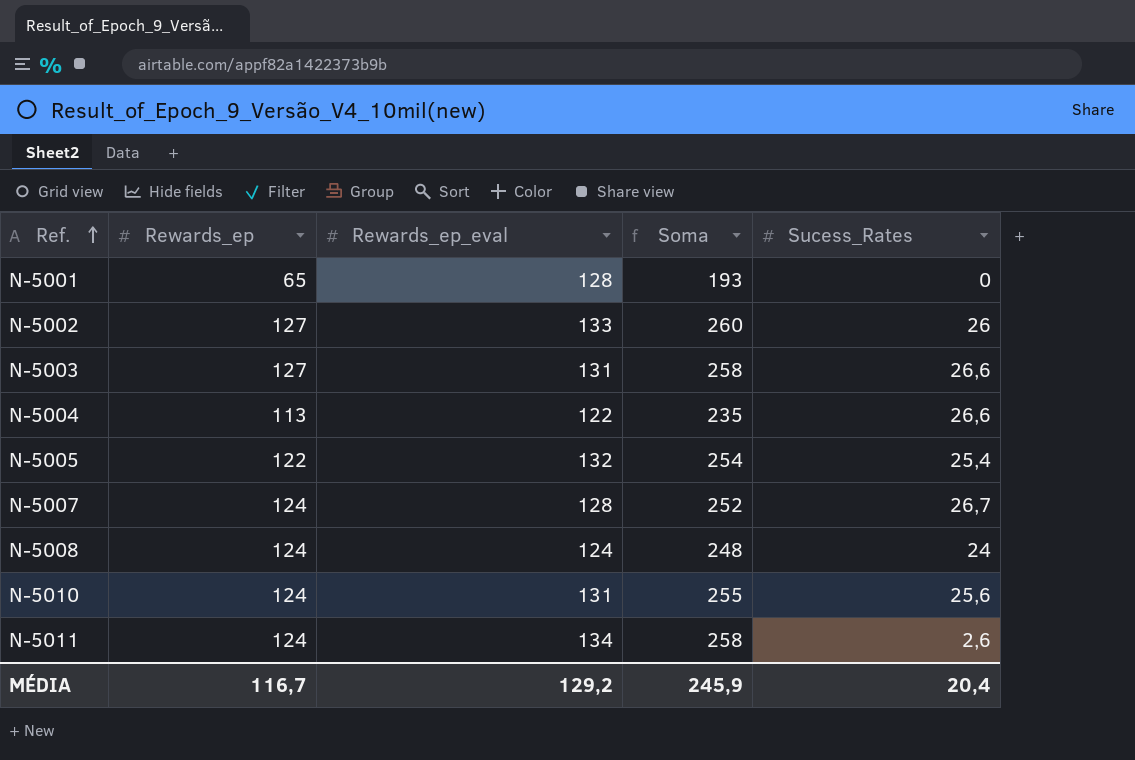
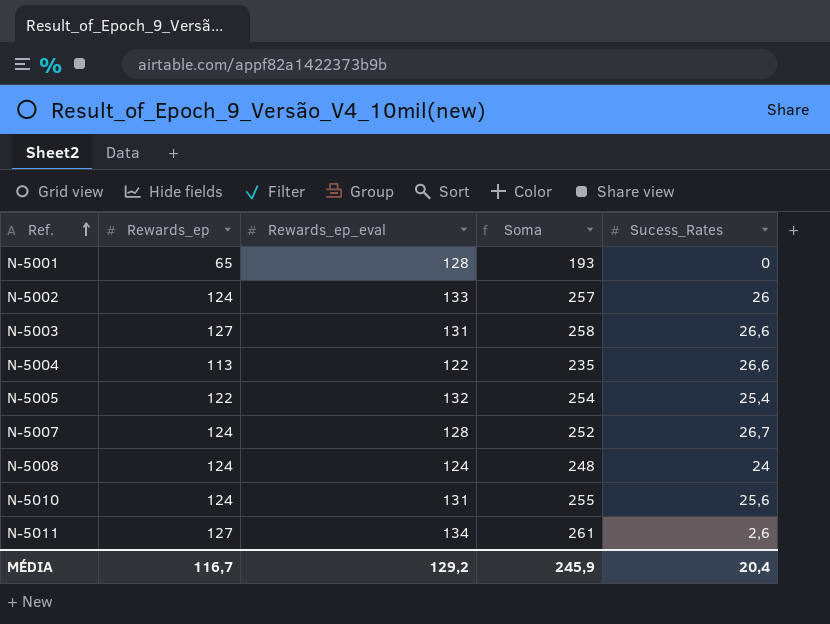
N-5002 | Rewards_ep: 127 -> 124
N-5002 | Soma: 260 -> 257
N-5011 | Rewards_ep: 124 -> 127
N-5011 | Soma: 258 -> 261

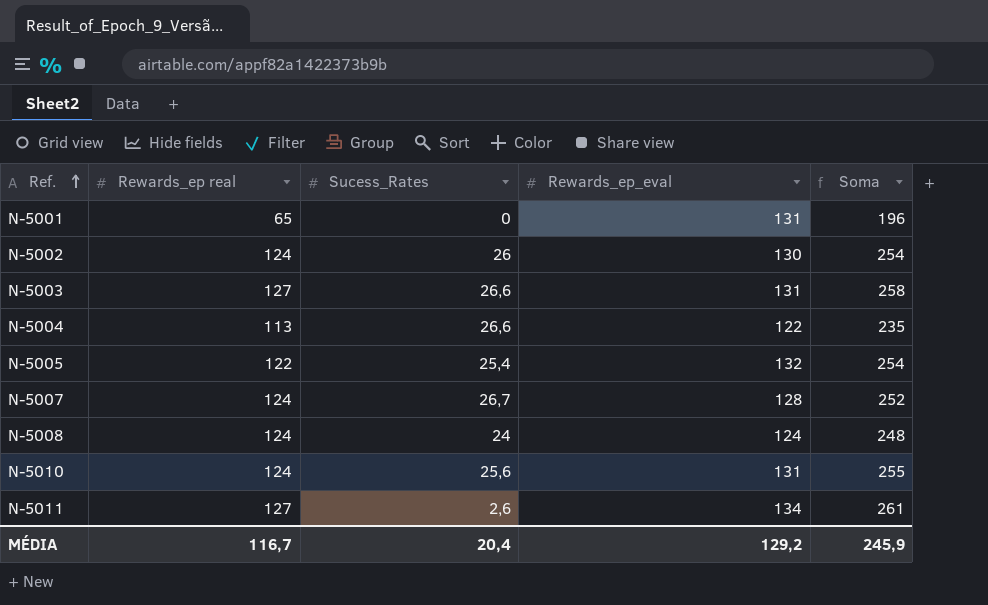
column name: Rewards_ep -> Rewards_ep real
column Sucess_Rates | position: 5 -> 3
N-5001 | Rewards_ep_eval: 128 -> 131
N-5001 | Soma: 193 -> 196
N-5002 | Rewards_ep_eval: 133 -> 130
N-5002 | Soma: 257 -> 254

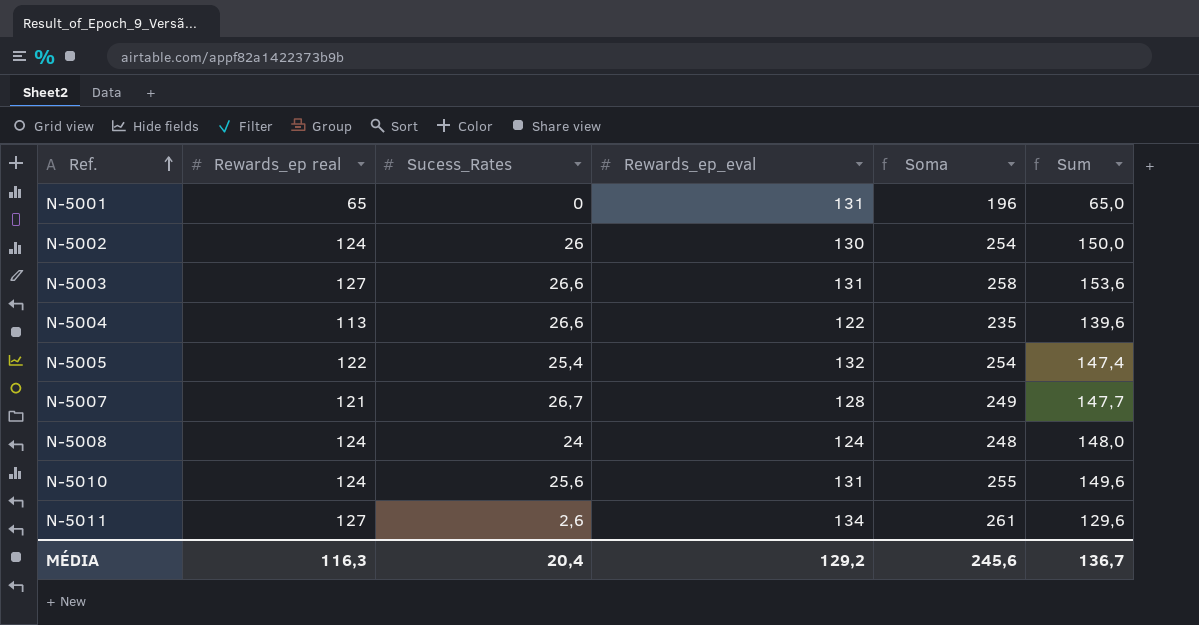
column Sum | formula: none -> [Rewards_ep real] + [Sucess_Rates]
N-5007 | Rewards_ep real: 124 -> 121
N-5007 | Soma: 252 -> 249
MÉDIA | Rewards_ep real: 116,7 -> 116,3
MÉDIA | Soma: 245,9 -> 245,6

